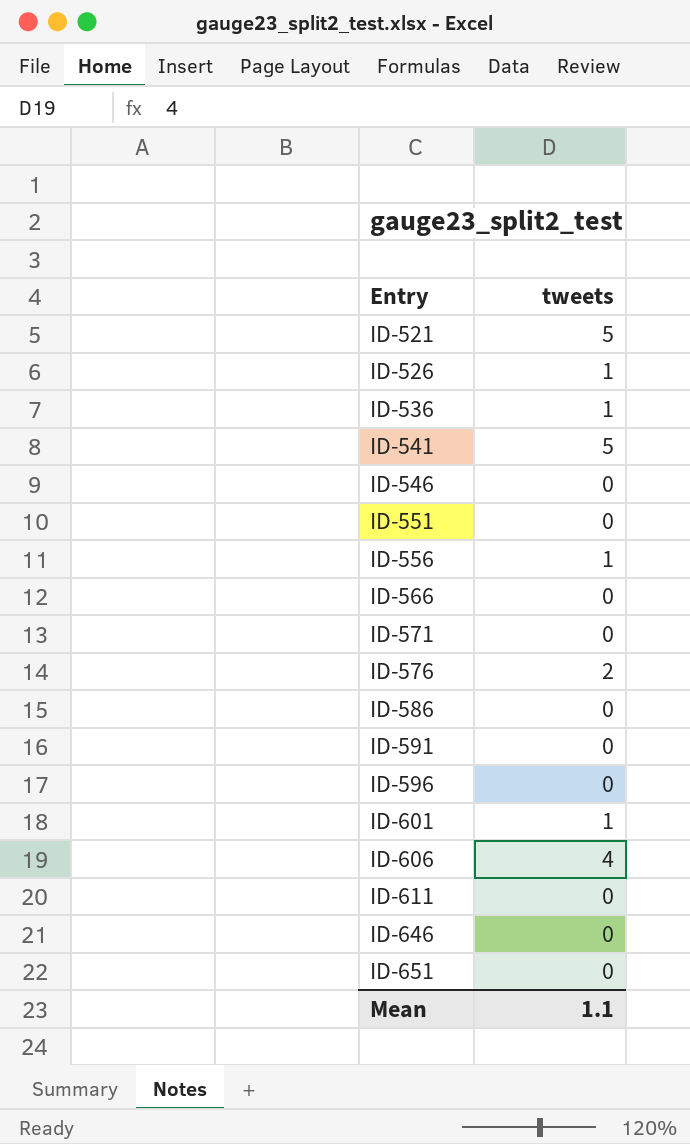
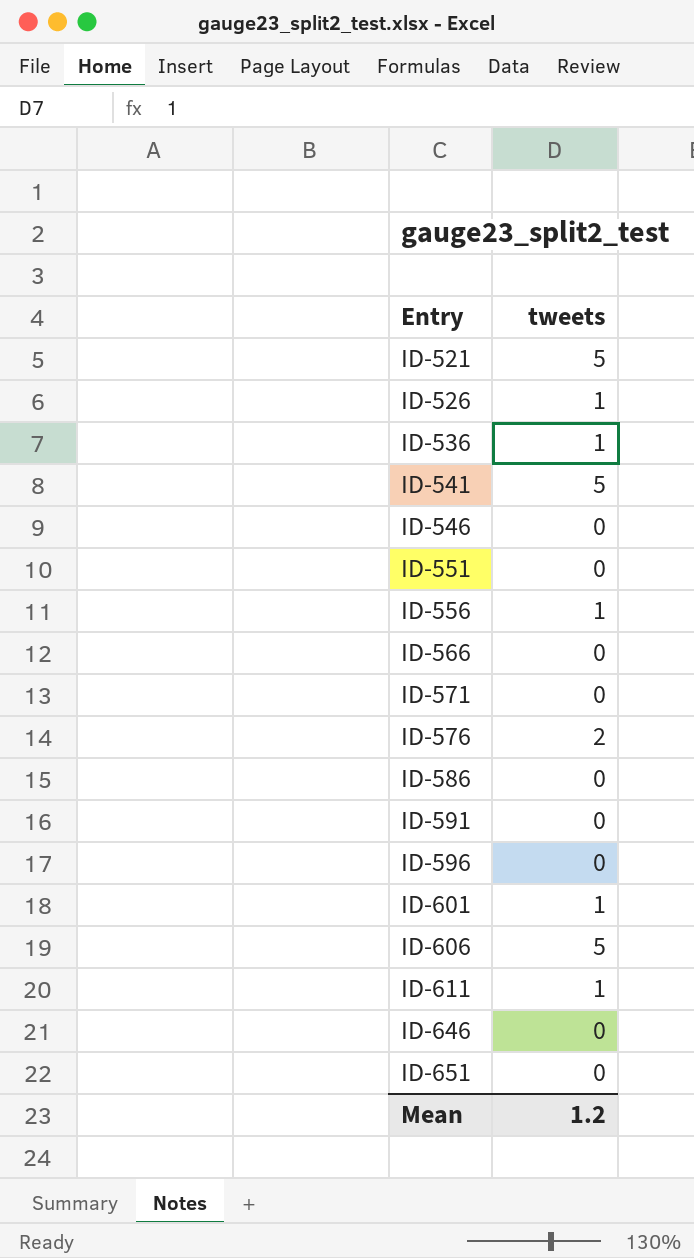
ID-606 | tweets: 4 -> 5
ID-611 | tweets: 0 -> 1
Mean | tweets: 1.1 -> 1.2

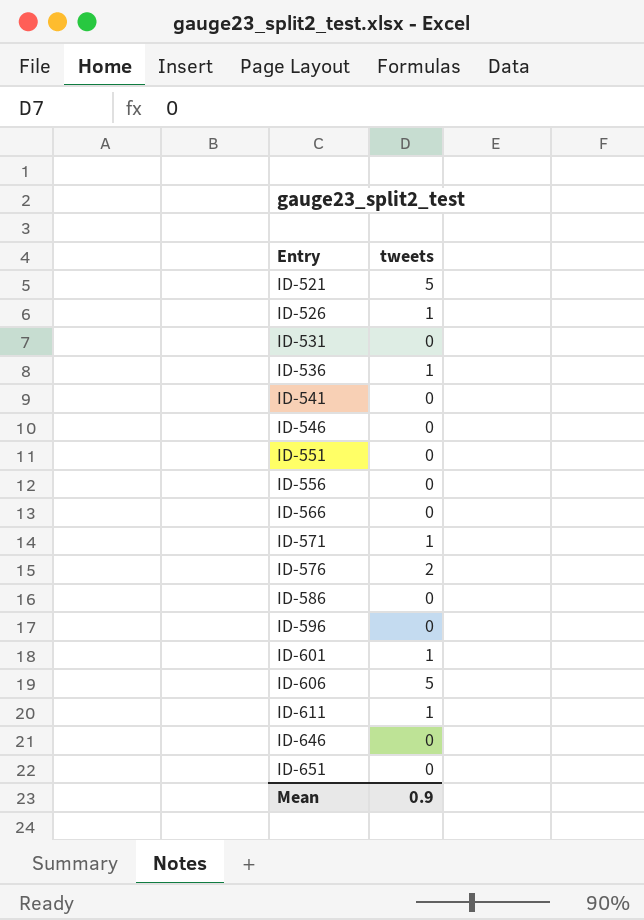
row ID-591: 0 -> none
row ID-531: none -> 0
ID-541 | tweets: 5 -> 0
ID-556 | tweets: 1 -> 0
ID-571 | tweets: 0 -> 1
Mean | tweets: 1.2 -> 0.9

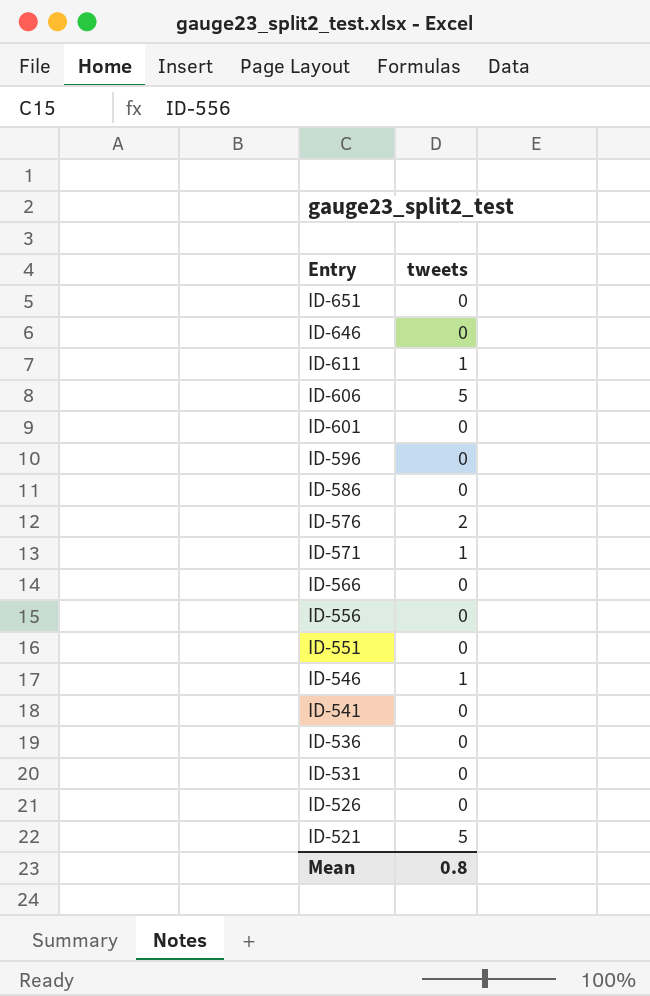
row order: Entry ascending -> Entry descending
ID-601 | tweets: 1 -> 0
ID-546 | tweets: 0 -> 1
ID-536 | tweets: 1 -> 0
ID-526 | tweets: 1 -> 0
Mean | tweets: 0.9 -> 0.8

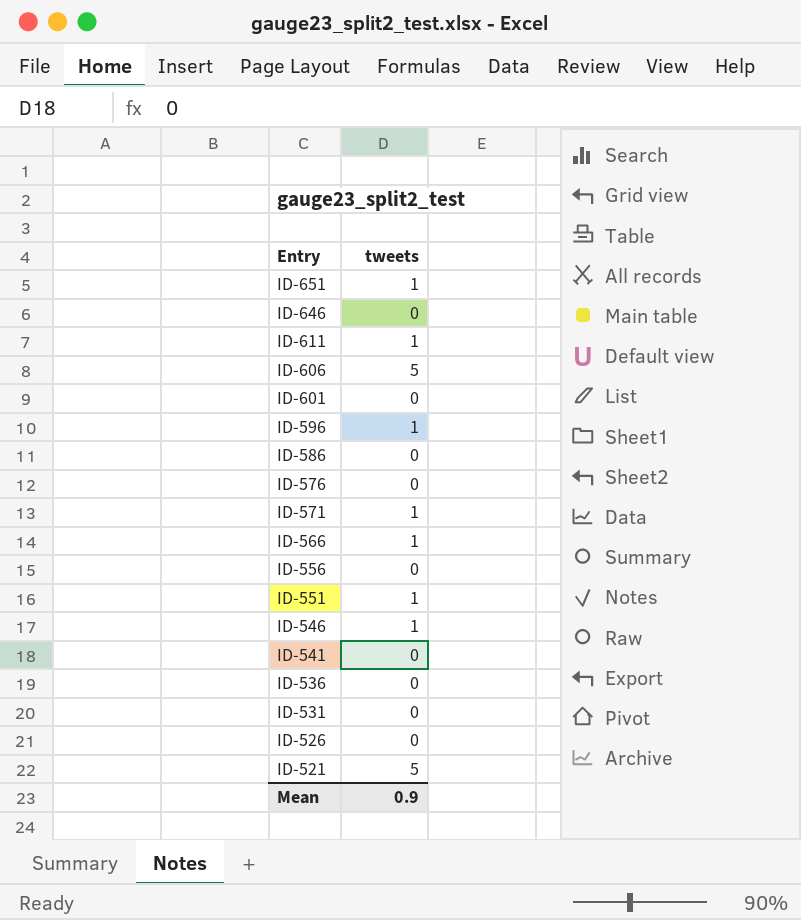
ID-651 | tweets: 0 -> 1
ID-596 | tweets: 0 -> 1
ID-576 | tweets: 2 -> 0
ID-566 | tweets: 0 -> 1
ID-551 | tweets: 0 -> 1
Mean | tweets: 0.8 -> 0.9

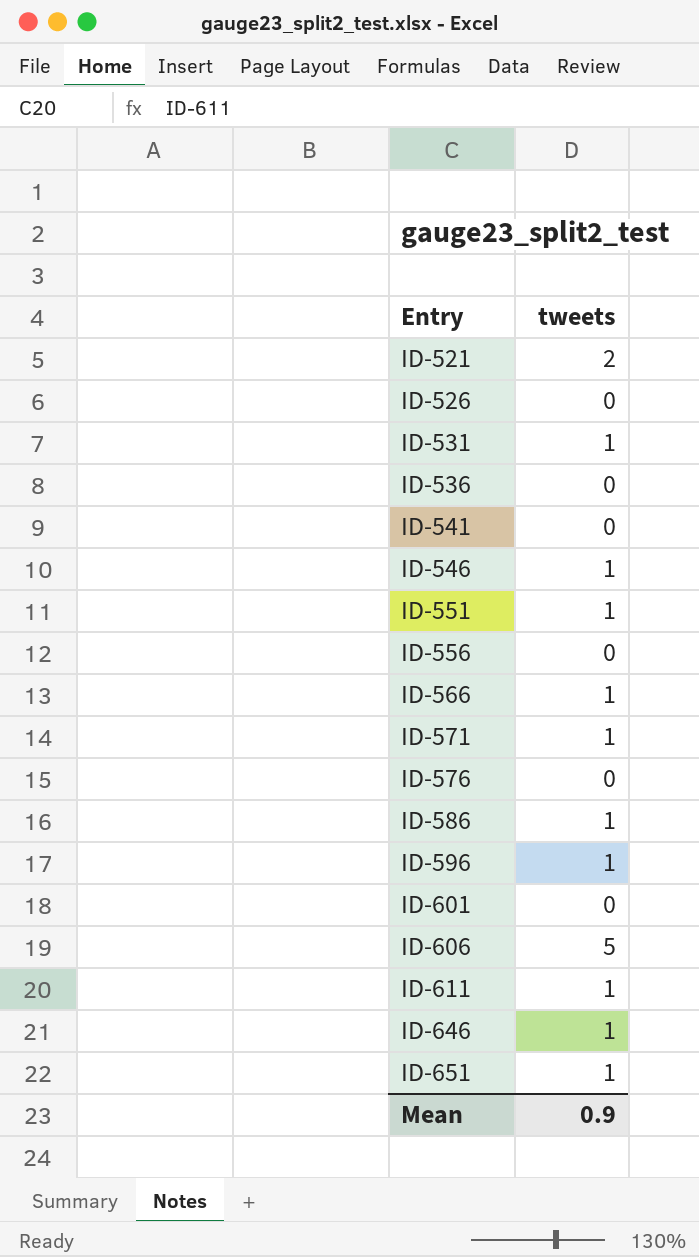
row order: Entry descending -> Entry ascending
ID-521 | tweets: 5 -> 2
ID-531 | tweets: 0 -> 1
ID-586 | tweets: 0 -> 1
ID-646 | tweets: 0 -> 1

